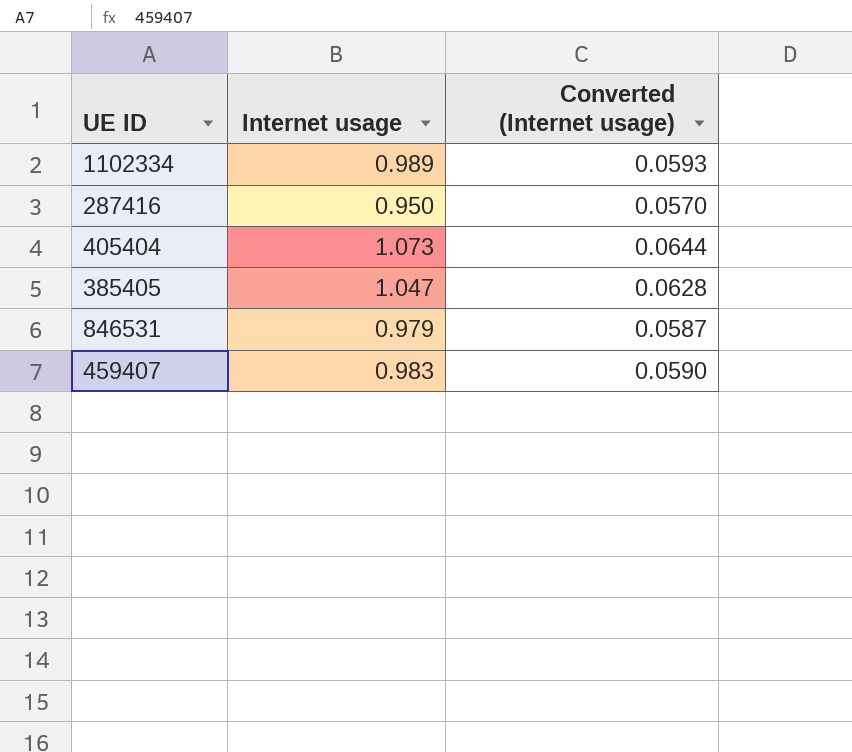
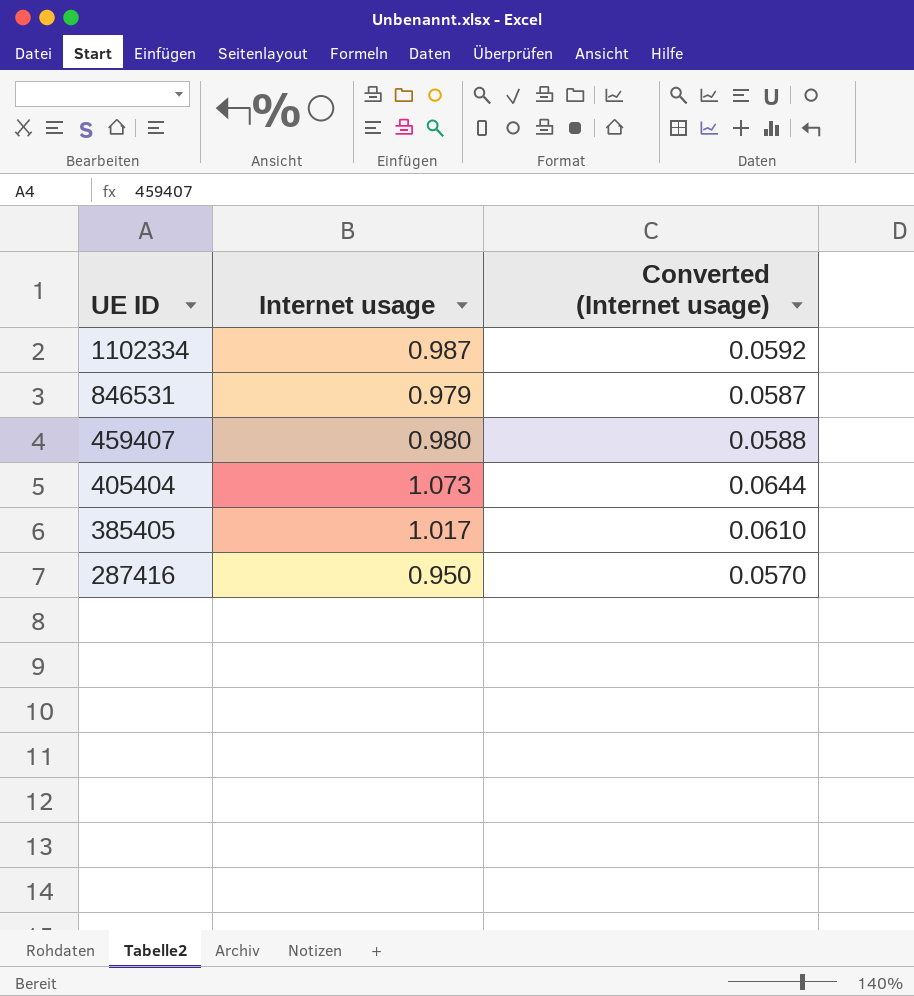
row order: none -> UE ID descending
1102334 | Internet usage: 0.989 -> 0.987
1102334 | Converted (Internet usage): 0.0593 -> 0.0592
459407 | Internet usage: 0.983 -> 0.980
459407 | Converted (Internet usage): 0.0590 -> 0.0588
385405 | Internet usage: 1.047 -> 1.017
385405 | Converted (Internet usage): 0.0628 -> 0.0610

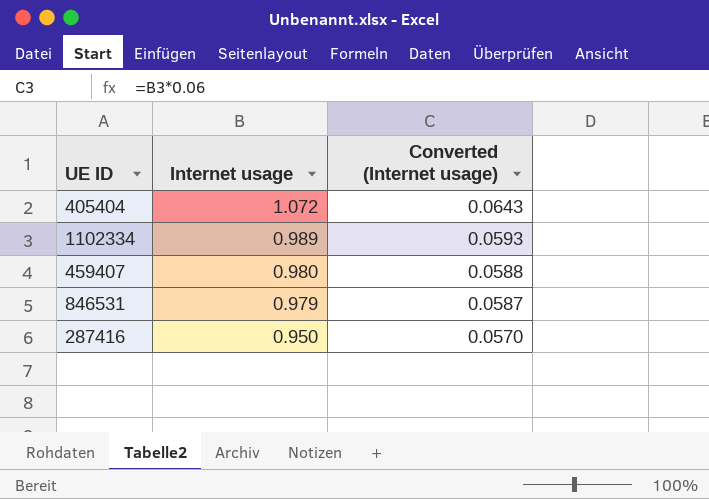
row order: UE ID descending -> Internet usage descending
row 385405: 1.017 | 0.0610 -> none
405404 | Internet usage: 1.073 -> 1.072
405404 | Converted (Internet usage): 0.0644 -> 0.0643
1102334 | Internet usage: 0.987 -> 0.989
1102334 | Converted (Internet usage): 0.0592 -> 0.0593

